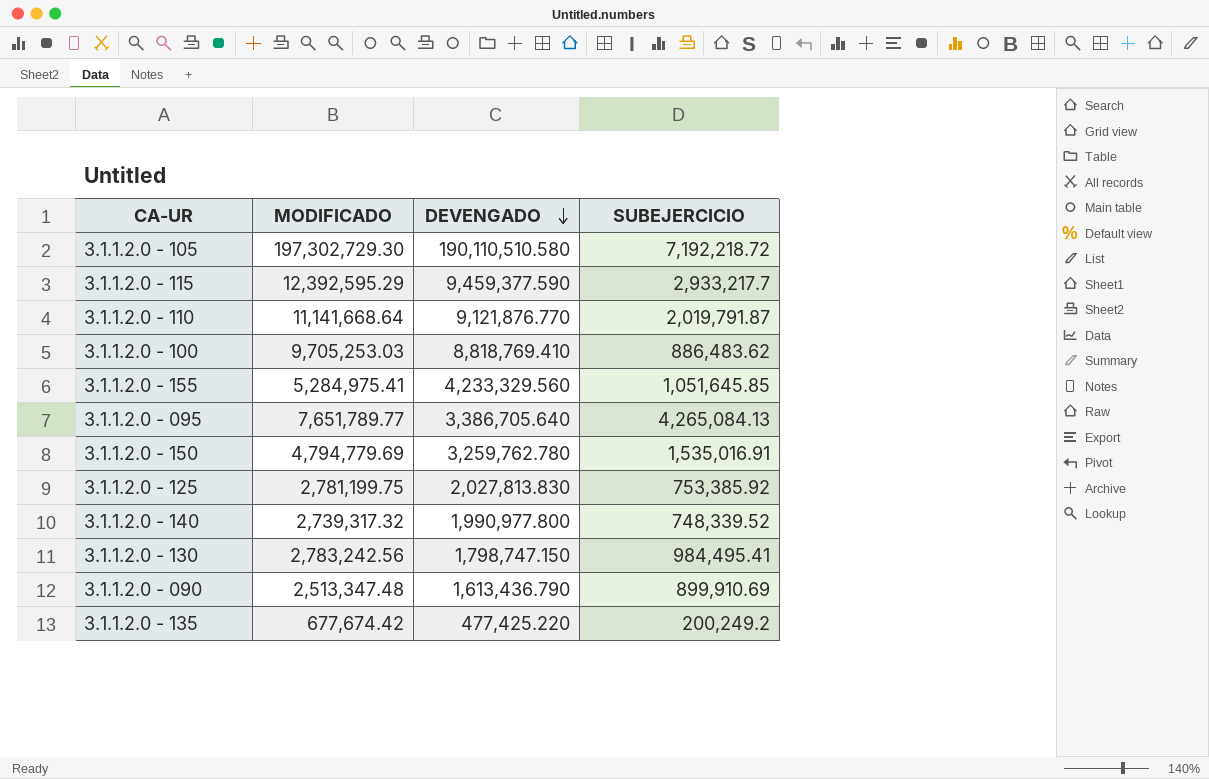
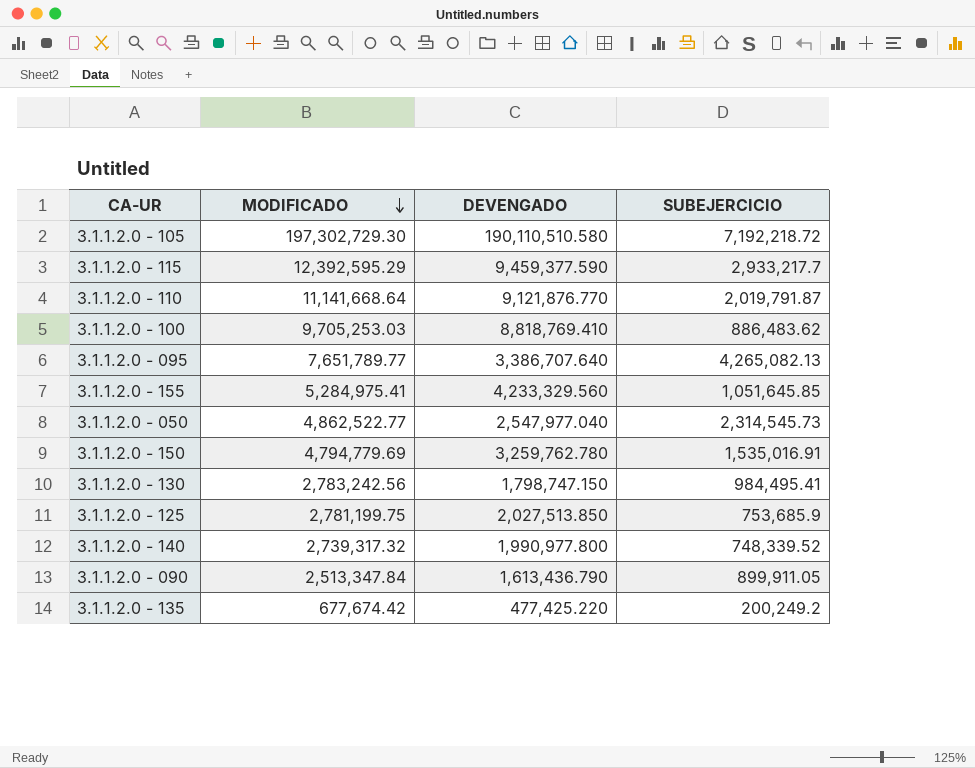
row order: DEVENGADO descending -> MODIFICADO descending
3.1.1.2.0 - 095 | DEVENGADO: 3,386,705.640 -> 3,386,707.640
3.1.1.2.0 - 095 | SUBEJERCICIO: 4,265,084.13 -> 4,265,082.13
row 3.1.1.2.0 - 050: none -> 4,862,522.77 | 2,547,977.040 | 2,314,545.73
3.1.1.2.0 - 125 | DEVENGADO: 2,027,813.830 -> 2,027,513.850
3.1.1.2.0 - 125 | SUBEJERCICIO: 753,385.92 -> 753,685.9
3.1.1.2.0 - 090 | MODIFICADO: 2,513,347.48 -> 2,513,347.84
3.1.1.2.0 - 090 | SUBEJERCICIO: 899,910.69 -> 899,911.05

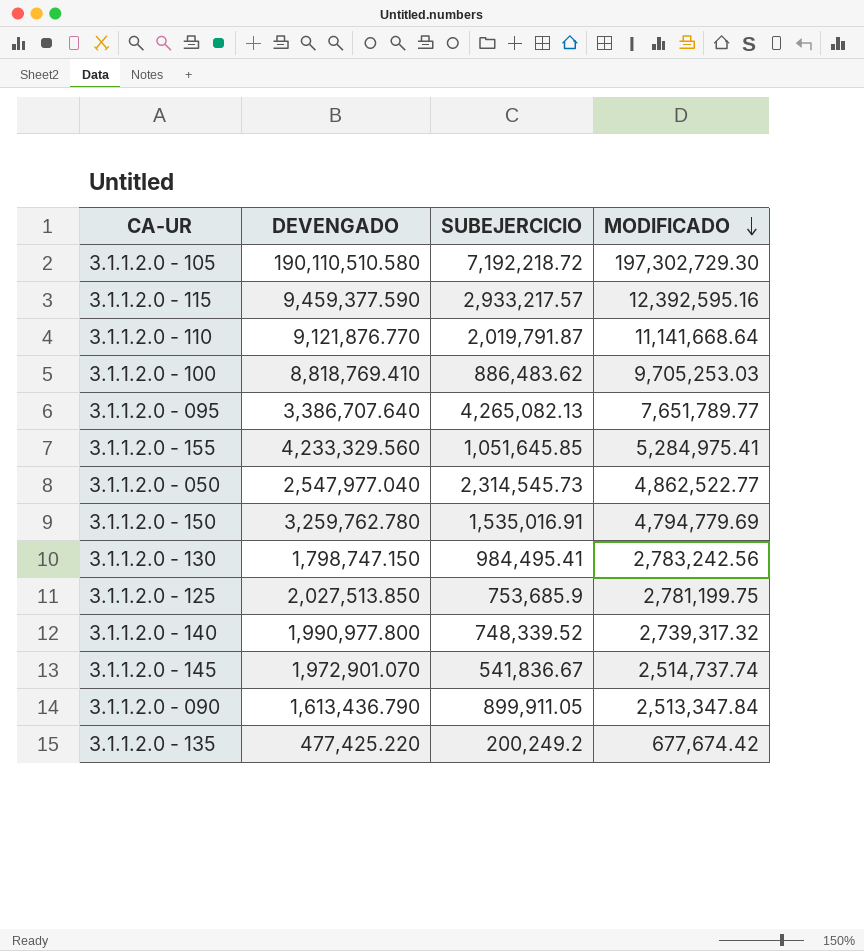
column MODIFICADO | position: 2 -> 4
3.1.1.2.0 - 115 | SUBEJERCICIO: 2,933,217.7 -> 2,933,217.57
3.1.1.2.0 - 115 | MODIFICADO: 12,392,595.29 -> 12,392,595.16
row 3.1.1.2.0 - 145: none -> 1,972,901.070 | 541,836.67 | 2,514,737.74

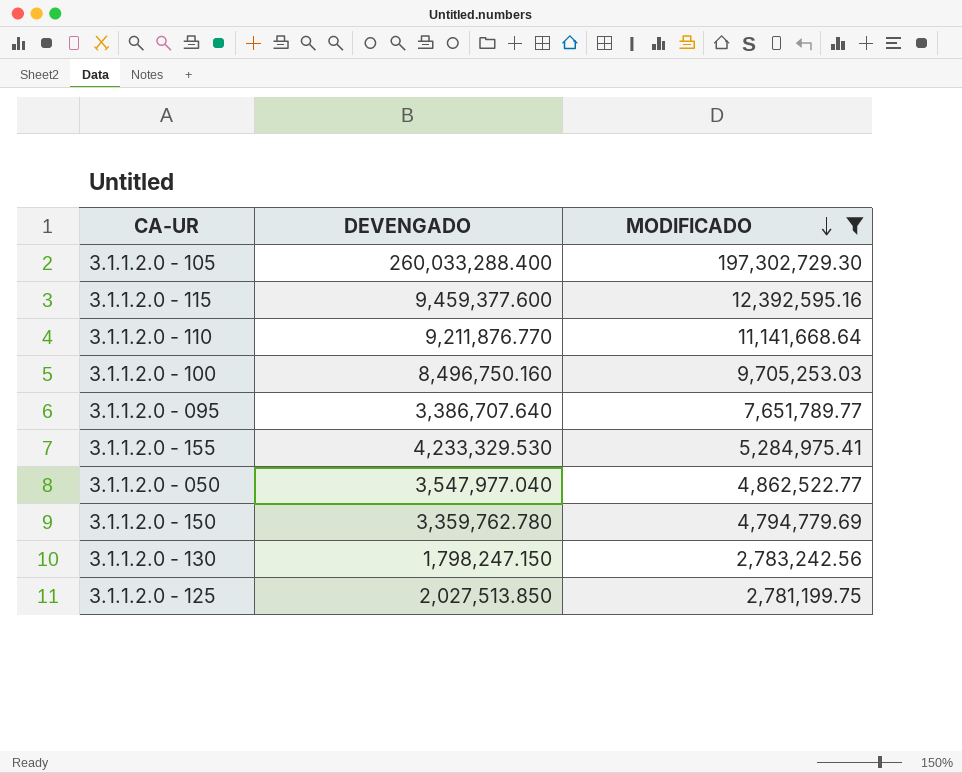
filter: none -> MODIFICADO >= 2,781,199.75
column SUBEJERCICIO | formula: [MODIFICADO] - [DEVENGADO] -> none
3.1.1.2.0 - 105 | DEVENGADO: 190,110,510.580 -> 260,033,288.400
3.1.1.2.0 - 115 | DEVENGADO: 9,459,377.590 -> 9,459,377.600
3.1.1.2.0 - 110 | DEVENGADO: 9,121,876.770 -> 9,211,876.770
3.1.1.2.0 - 100 | DEVENGADO: 8,818,769.410 -> 8,496,750.160
3.1.1.2.0 - 155 | DEVENGADO: 4,233,329.560 -> 4,233,329.530
3.1.1.2.0 - 050 | DEVENGADO: 2,547,977.040 -> 3,547,977.040
3.1.1.2.0 - 150 | DEVENGADO: 3,259,762.780 -> 3,359,762.780
3.1.1.2.0 - 130 | DEVENGADO: 1,798,747.150 -> 1,798,247.150

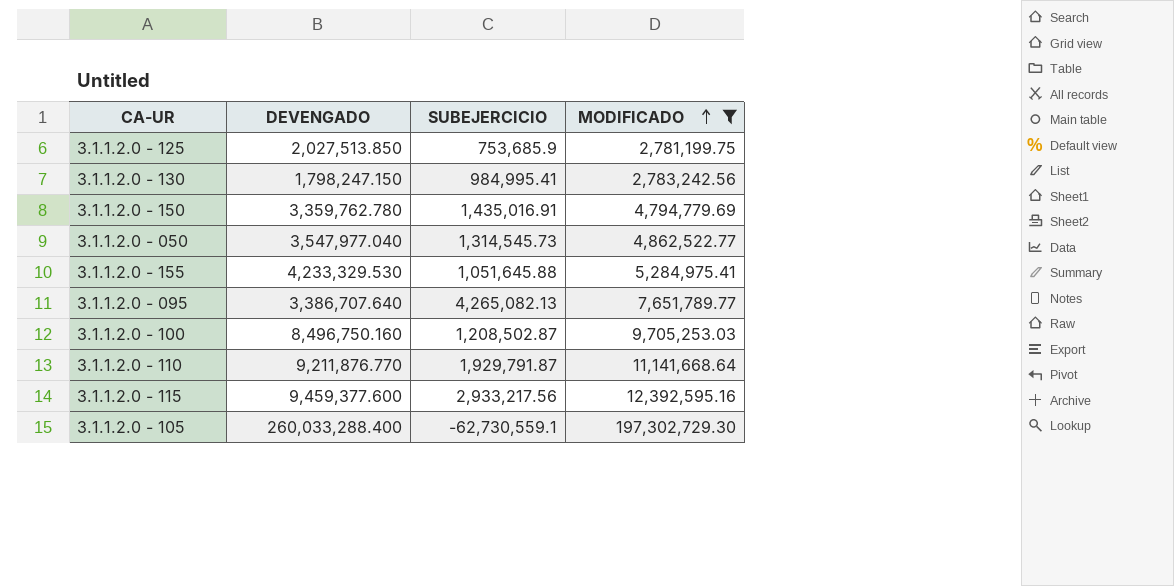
row order: MODIFICADO descending -> MODIFICADO ascending
column SUBEJERCICIO | formula: none -> [MODIFICADO] - [DEVENGADO]

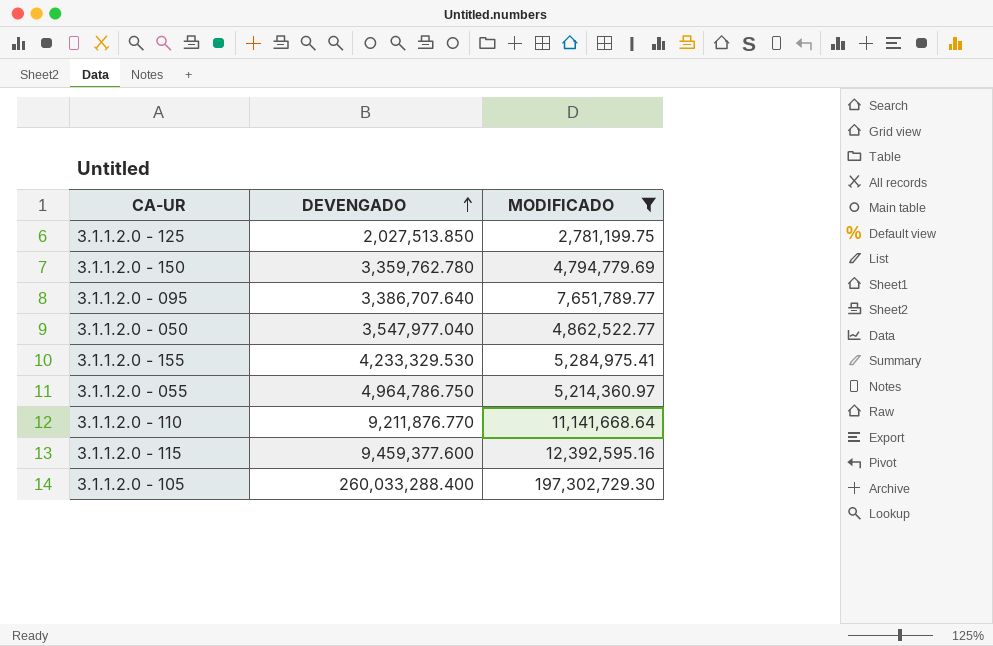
row order: MODIFICADO ascending -> DEVENGADO ascending
column SUBEJERCICIO | formula: [MODIFICADO] - [DEVENGADO] -> none
row 3.1.1.2.0 - 130: 1,798,247.150 | 984,995.41 | 2,783,242.56 -> none
row 3.1.1.2.0 - 100: 8,496,750.160 | 1,208,502.87 | 9,705,253.03 -> none
row 3.1.1.2.0 - 055: none -> 4,964,786.750 | 5,214,360.97

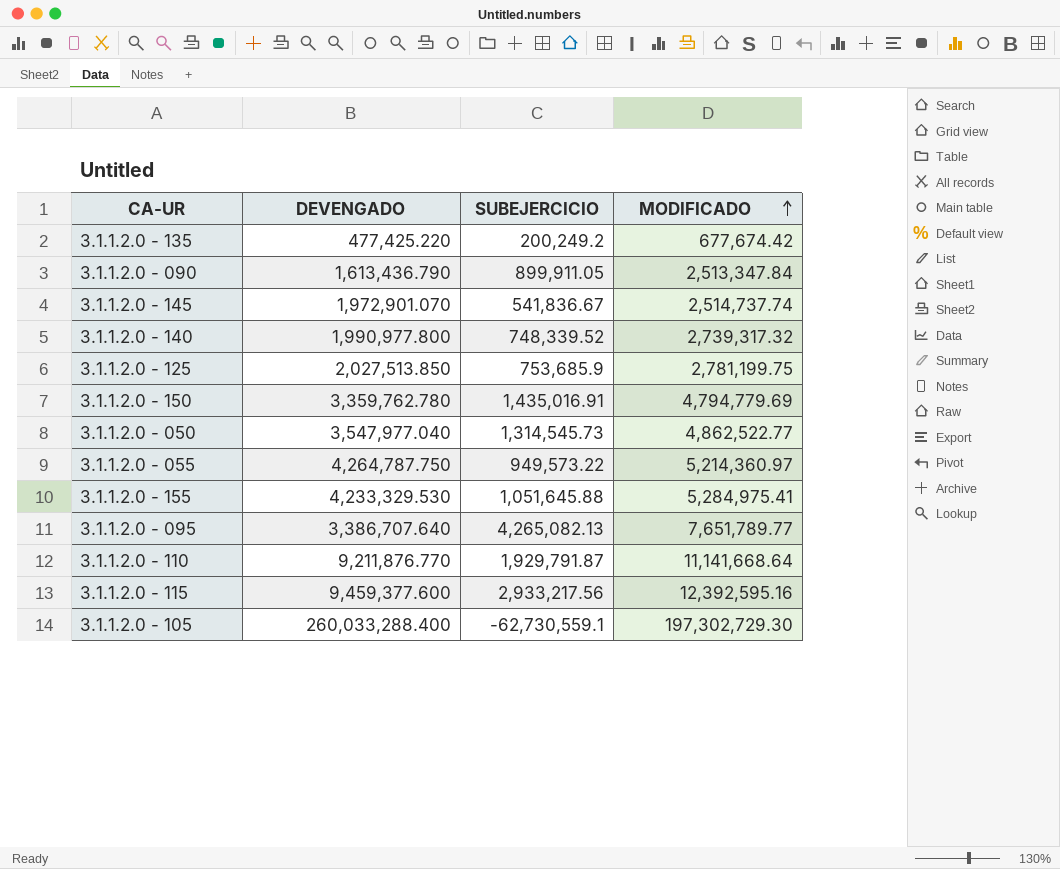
filter: MODIFICADO >= 2,781,199.75 -> none
row order: DEVENGADO ascending -> MODIFICADO ascending
column SUBEJERCICIO | formula: none -> [MODIFICADO] - [DEVENGADO]
3.1.1.2.0 - 055 | DEVENGADO: 4,964,786.750 -> 4,264,787.750

